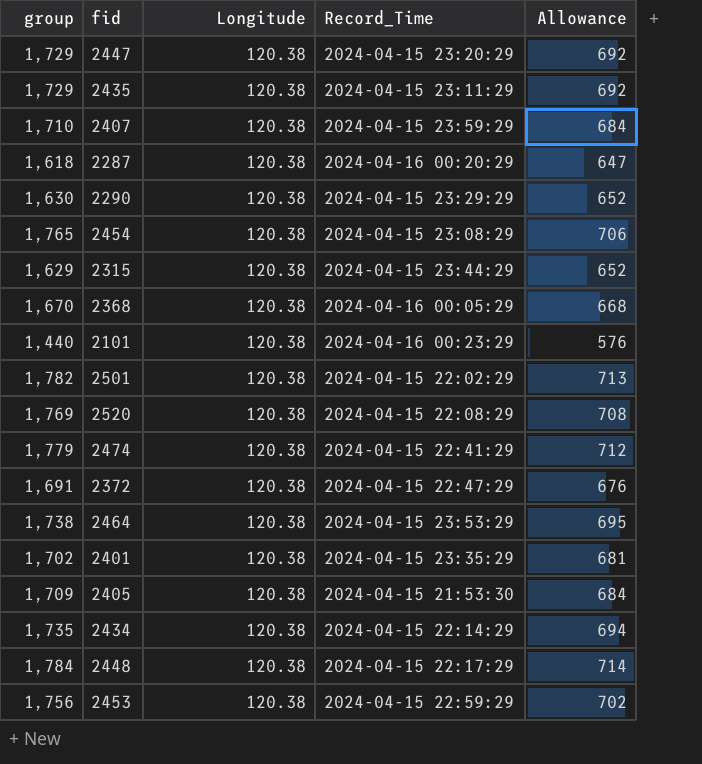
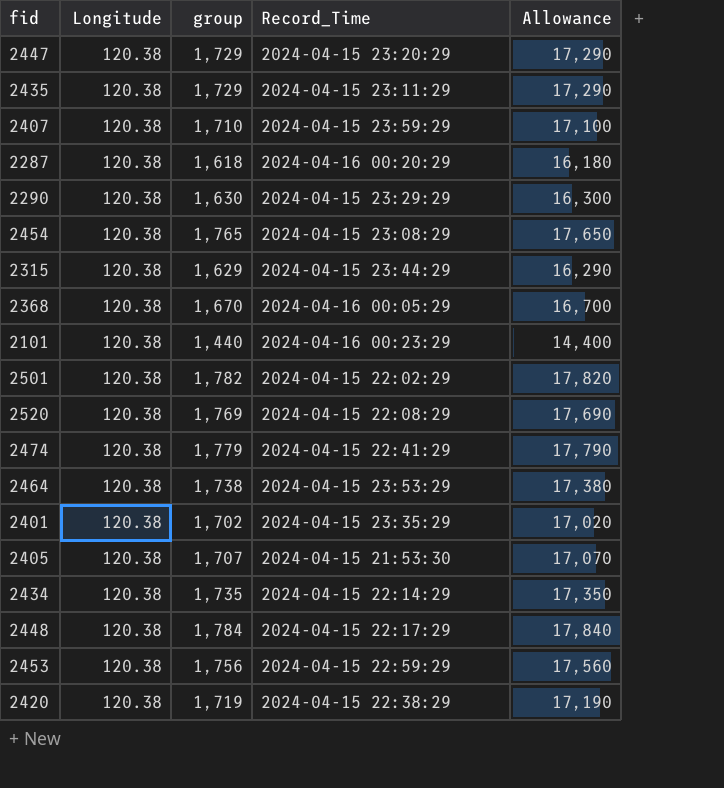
column group | position: 1 -> 3
column Allowance | formula: [group] * 0.4 -> [group] * 10
row 2372: 1,691 | 120.38 | 2024-04-15 22:47:29 | 676 -> none
2405 | group: 1,709 -> 1,707
row 2420: none -> 120.38 | 1,719 | 2024-04-15 22:38:29 | 17,190

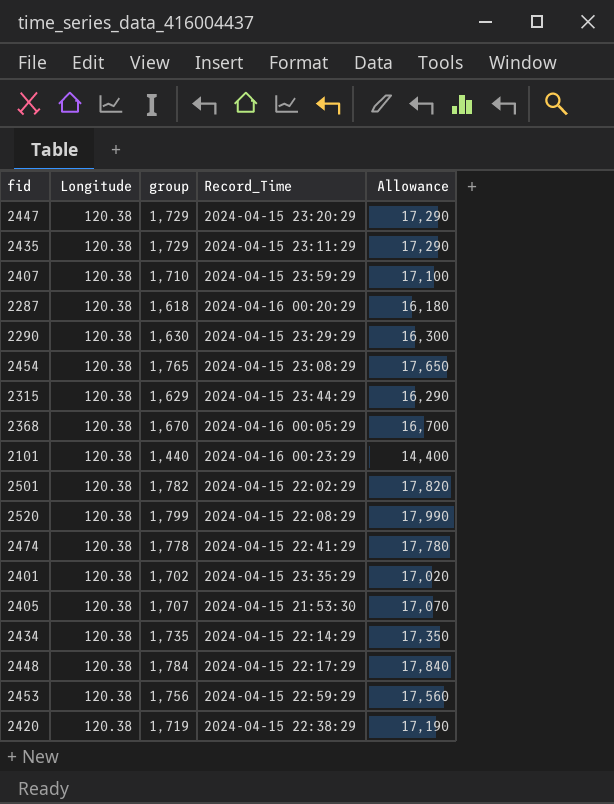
row 2464: 120.38 | 1,738 | 2024-04-15 23:53:29 | 17,380 -> none
2520 | group: 1,769 -> 1,799
2520 | Allowance: 17,690 -> 17,990
2474 | group: 1,779 -> 1,778
2474 | Allowance: 17,790 -> 17,780

